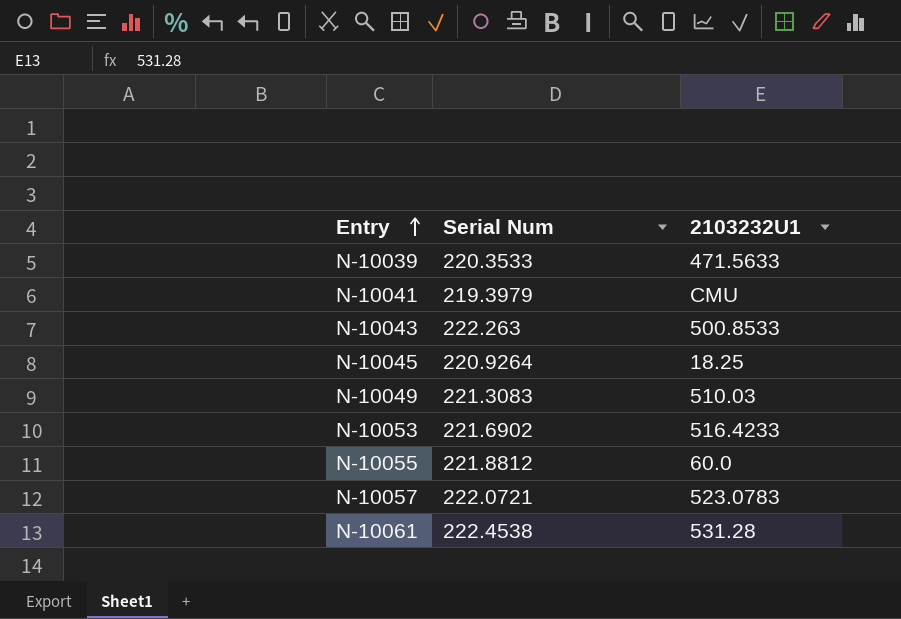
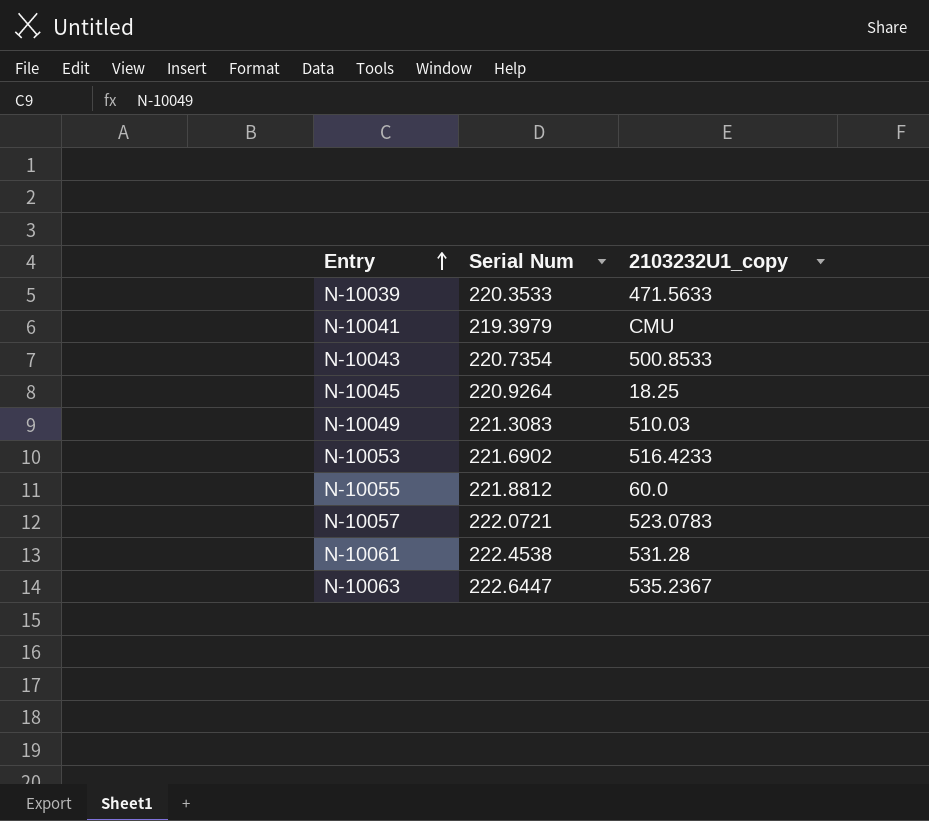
column name: 2103232U1 -> 2103232U1_copy
N-10043 | Serial Num: 222.263 -> 220.7354
row N-10063: none -> 222.6447 | 535.2367

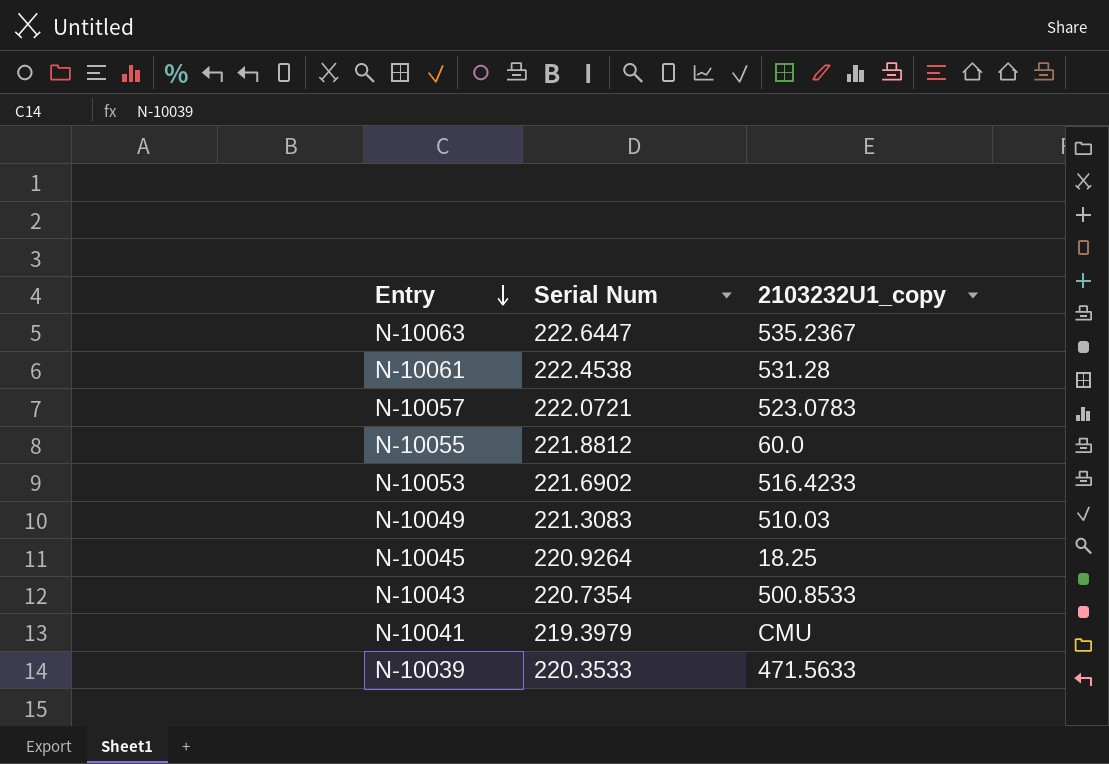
row order: Entry ascending -> Entry descending

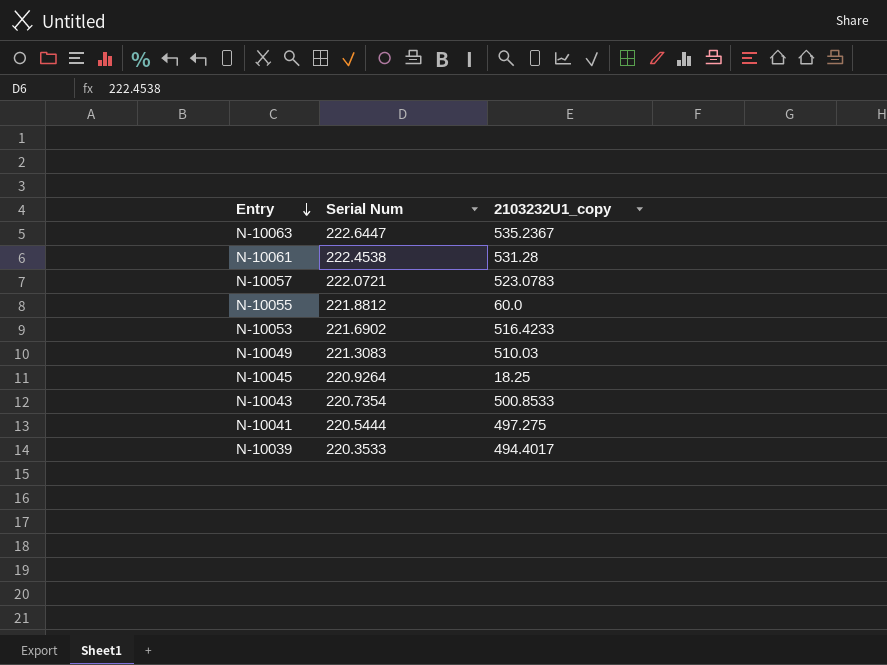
N-10041 | Serial Num: 219.3979 -> 220.5444
N-10041 | 2103232U1_copy: CMU -> 497.275
N-10039 | 2103232U1_copy: 471.5633 -> 494.4017

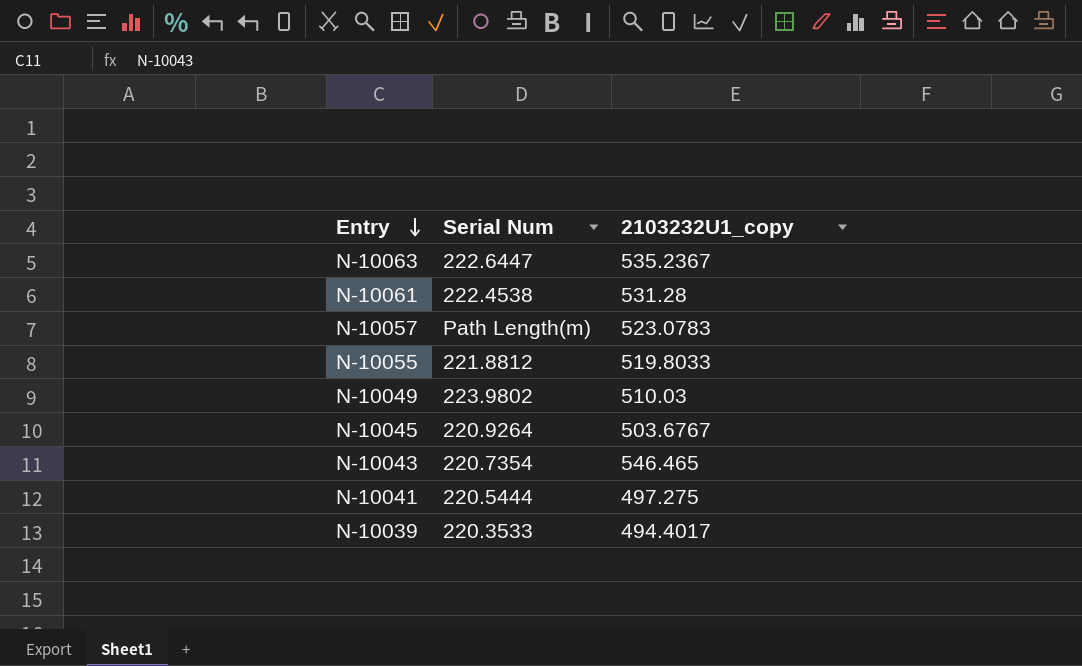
row N-10053: 221.6902 | 516.4233 -> none
N-10057 | Serial Num: 222.0721 -> Path Length(m)
N-10055 | 2103232U1_copy: 60.0 -> 519.8033
N-10049 | Serial Num: 221.3083 -> 223.9802
N-10045 | 2103232U1_copy: 18.25 -> 503.6767
N-10043 | 2103232U1_copy: 500.8533 -> 546.465

